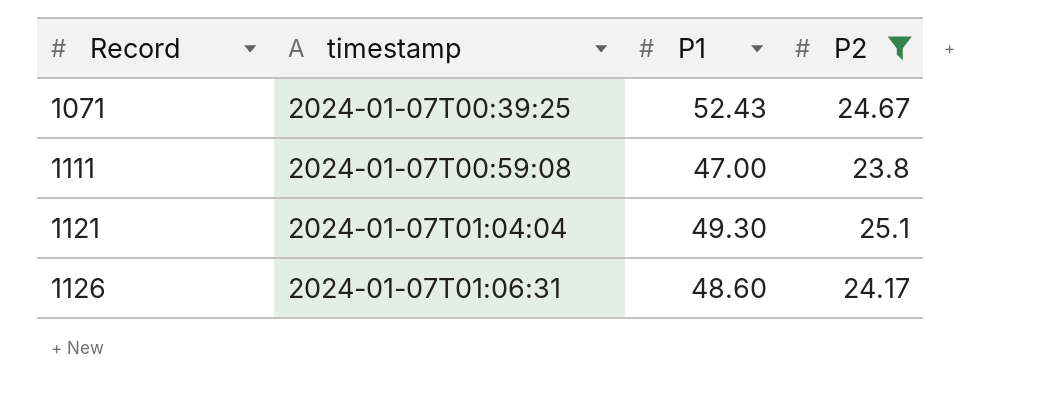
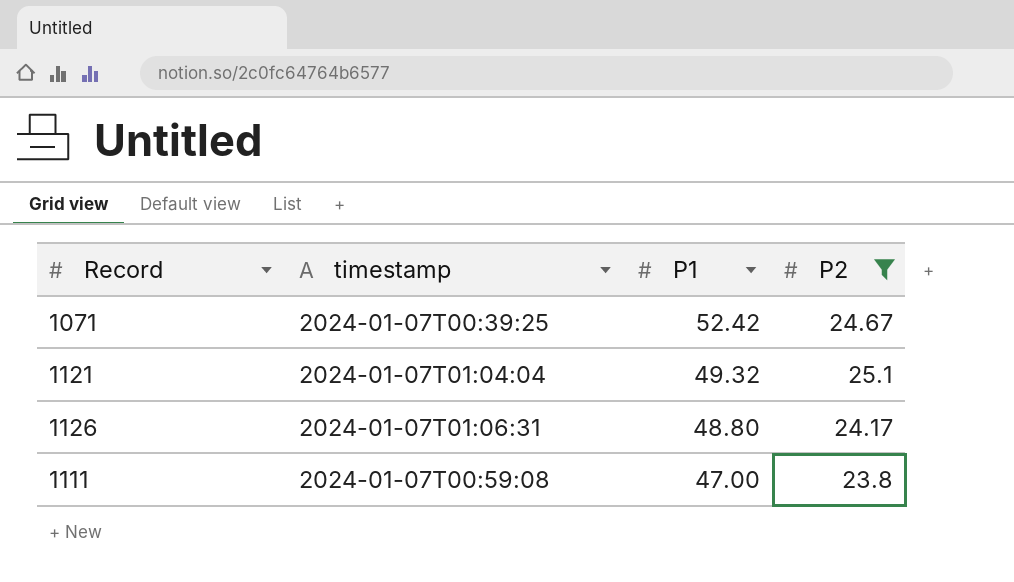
row order: Record ascending -> P1 descending
1071 | P1: 52.43 -> 52.42
1121 | P1: 49.30 -> 49.32
1126 | P1: 48.60 -> 48.80

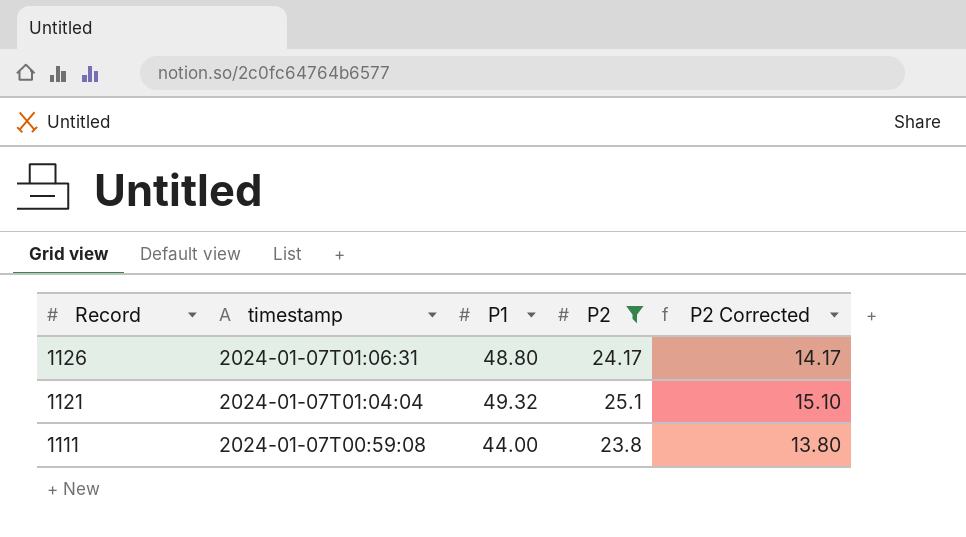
row order: P1 descending -> Record descending
column P2 Corrected | formula: none -> [P2] - 10
row 1071: 2024-01-07T00:39:25 | 52.42 | 24.67 -> none
1111 | P1: 47.00 -> 44.00

